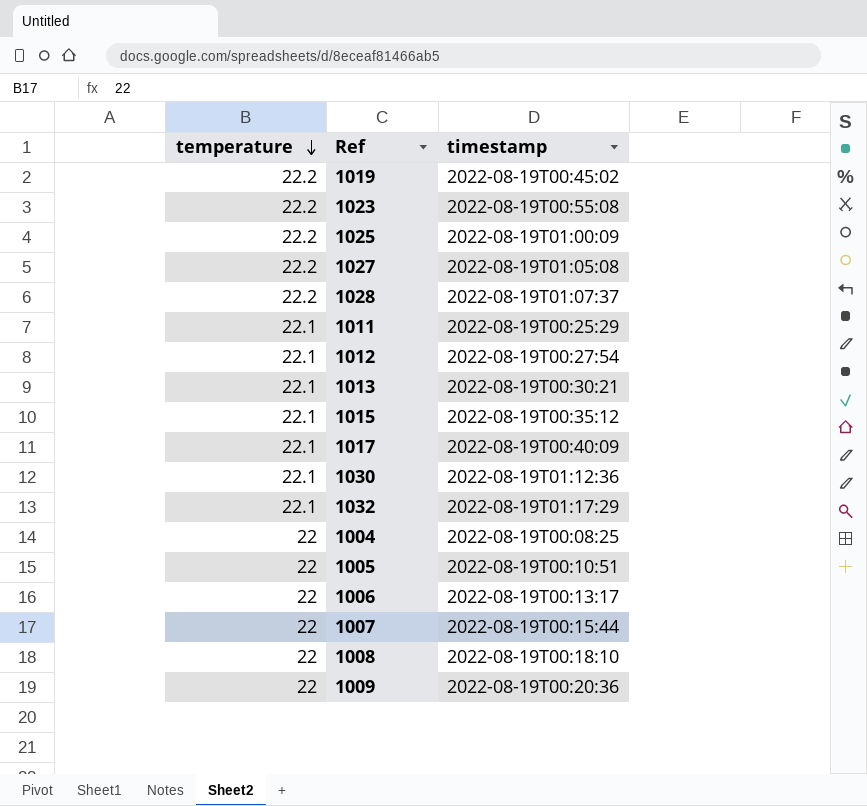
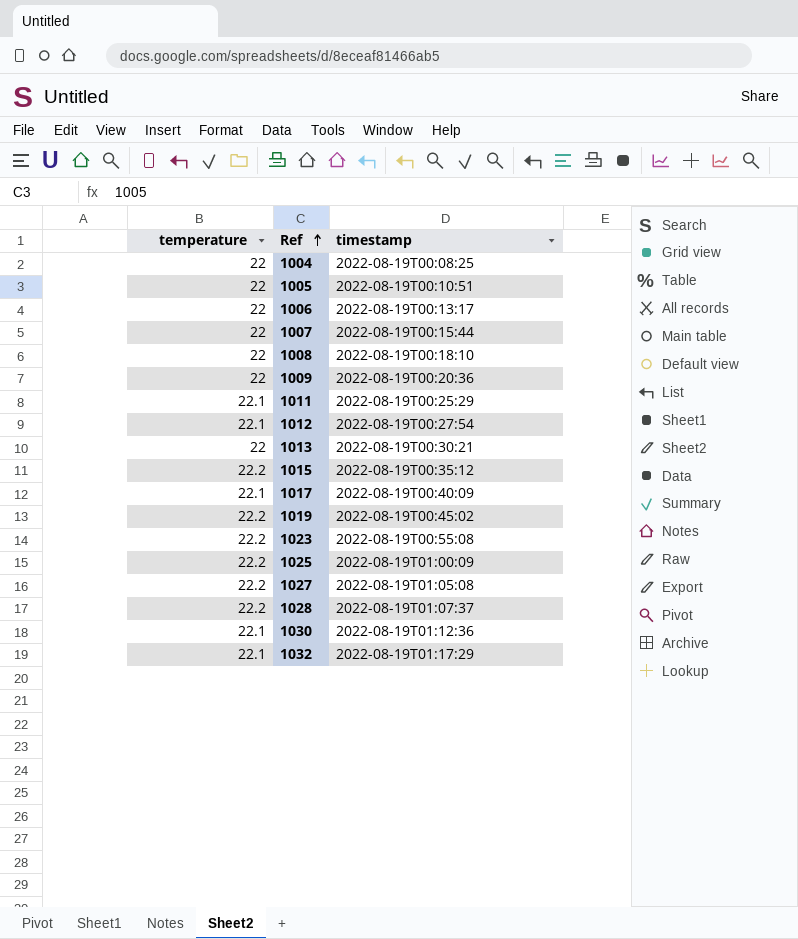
row order: temperature descending -> Ref ascending
1013 | temperature: 22.1 -> 22
1015 | temperature: 22.1 -> 22.2

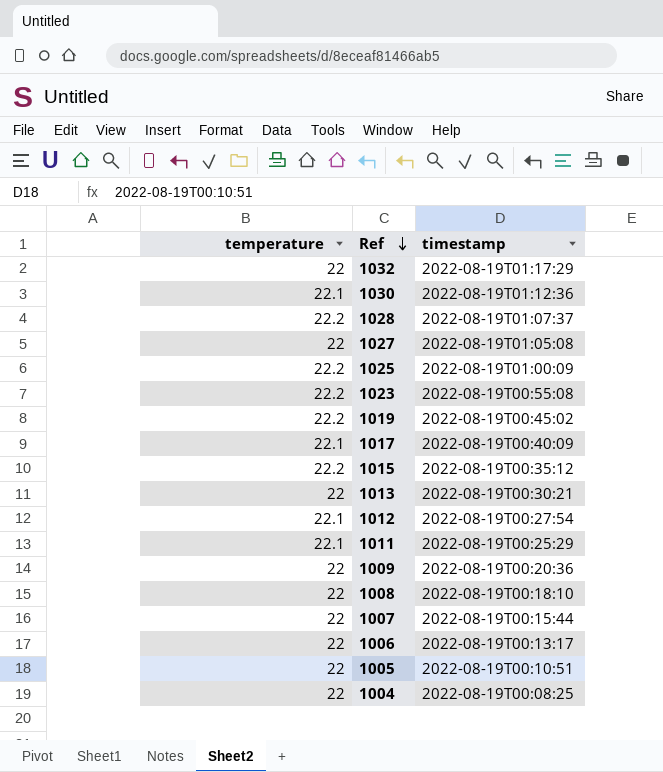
row order: Ref ascending -> Ref descending
1032 | temperature: 22.1 -> 22
1027 | temperature: 22.2 -> 22

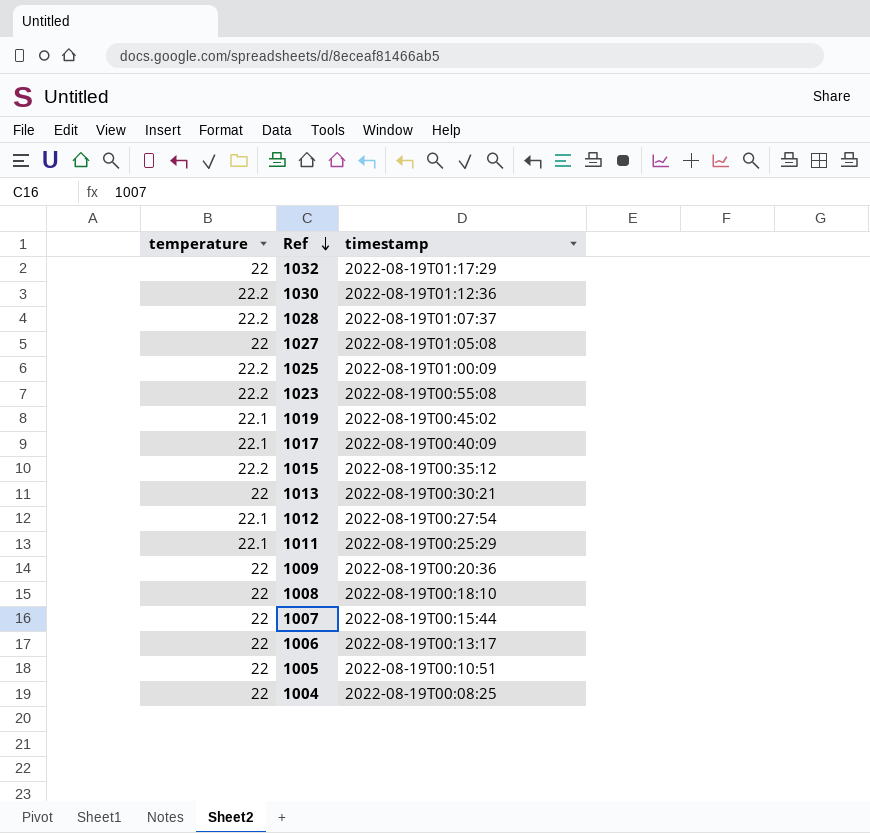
1030 | temperature: 22.1 -> 22.2
1019 | temperature: 22.2 -> 22.1

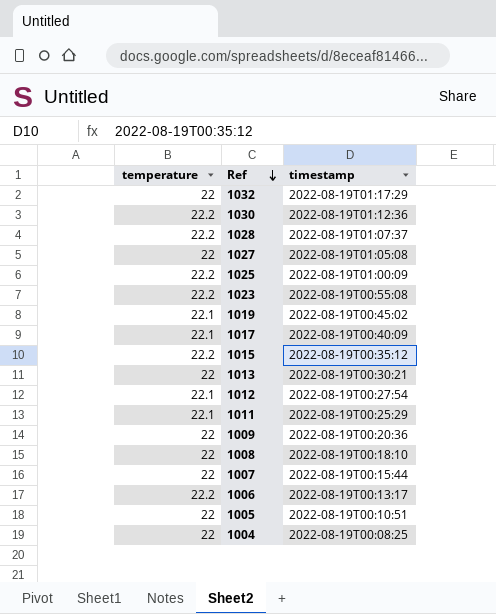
1006 | temperature: 22 -> 22.2

